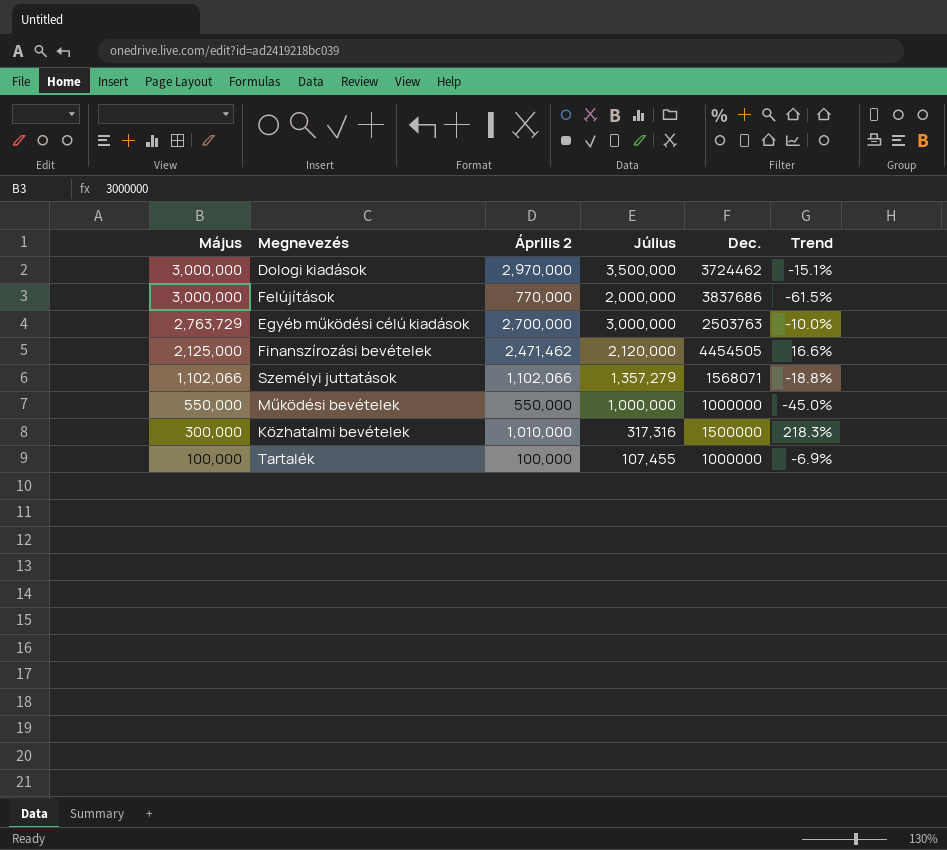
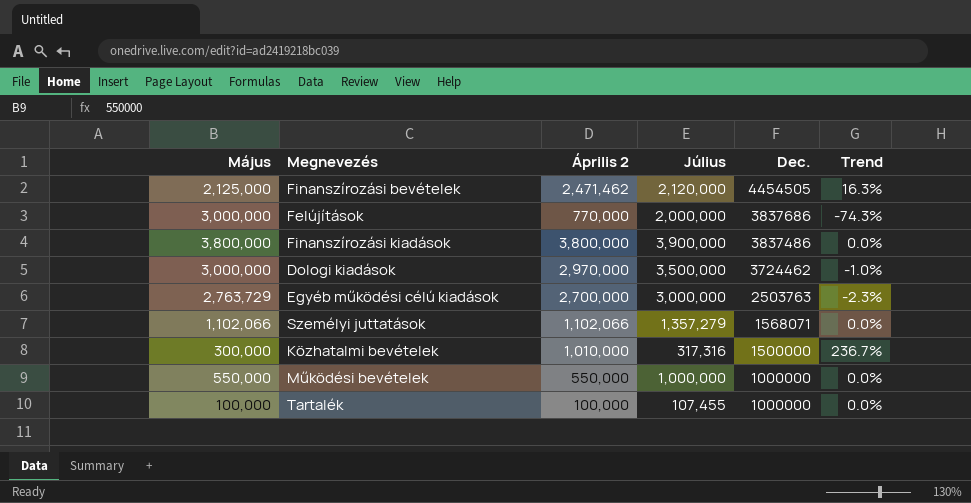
row order: Május descending -> Dec. descending
column Trend | formula: ([Április 2] - [Július]) / [Július] -> ([Április 2] - [Május]) / [Május]
row Finanszírozási kiadások: none -> 3,800,000 | 3,800,000 | 3,900,000 | 3837486 | 0.0%

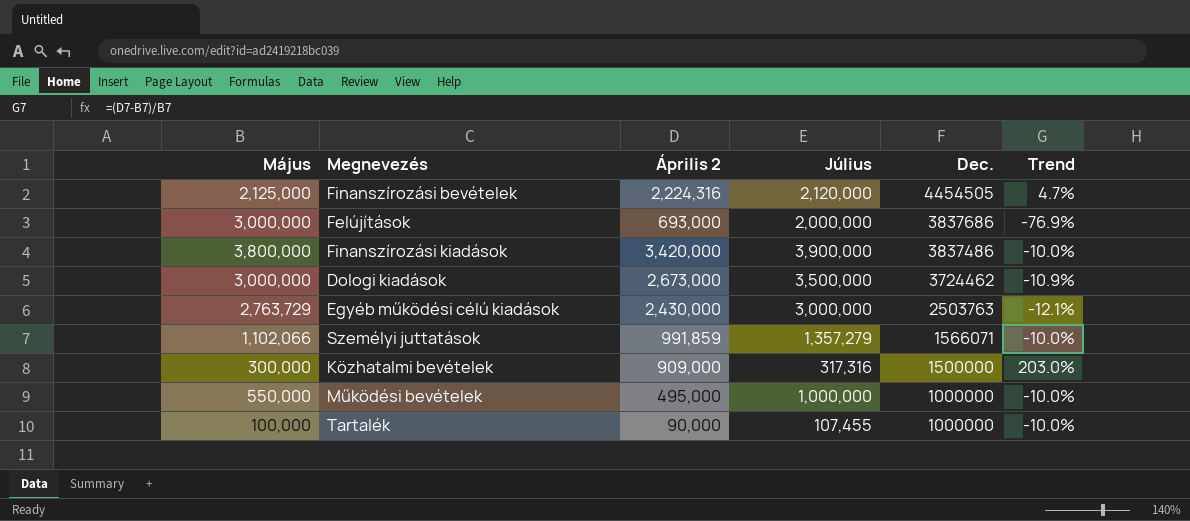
Finanszírozási bevételek | Április 2: 2,471,462 -> 2,224,316
Finanszírozási bevételek | Trend: 16.3% -> 4.7%
Felújítások | Április 2: 770,000 -> 693,000
Felújítások | Trend: -74.3% -> -76.9%
Finanszírozási kiadások | Április 2: 3,800,000 -> 3,420,000
Finanszírozási kiadások | Trend: 0.0% -> -10.0%
Dologi kiadások | Április 2: 2,970,000 -> 2,673,000
Dologi kiadások | Trend: -1.0% -> -10.9%
Egyéb működési célú kiadások | Április 2: 2,700,000 -> 2,430,000
Egyéb működési célú kiadások | Trend: -2.3% -> -12.1%
Személyi juttatások | Április 2: 1,102,066 -> 991,859
Személyi juttatások | Dec.: 1568071 -> 1566071
Személyi juttatások | Trend: 0.0% -> -10.0%
Közhatalmi bevételek | Április 2: 1,010,000 -> 909,000
Közhatalmi bevételek | Trend: 236.7% -> 203.0%
Működési bevételek | Április 2: 550,000 -> 495,000
Működési bevételek | Trend: 0.0% -> -10.0%
Tartalék | Április 2: 100,000 -> 90,000
Tartalék | Trend: 0.0% -> -10.0%

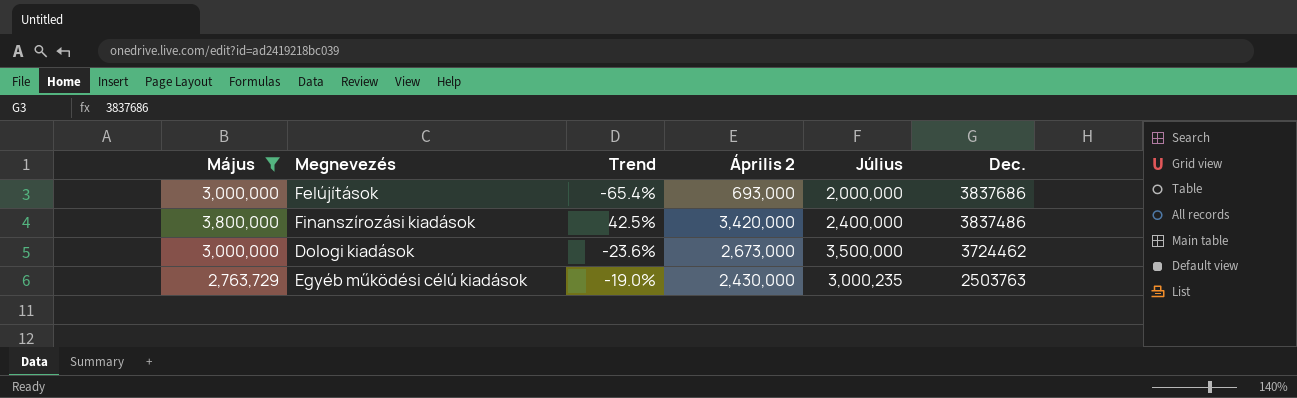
filter: none -> Május >= 2,763,729
column Trend | formula: ([Április 2] - [Május]) / [Május] -> ([Április 2] - [Július]) / [Július]
column Trend | position: 6 -> 3
Finanszírozási kiadások | Július: 3,900,000 -> 2,400,000
Egyéb működési célú kiadások | Július: 3,000,000 -> 3,000,235

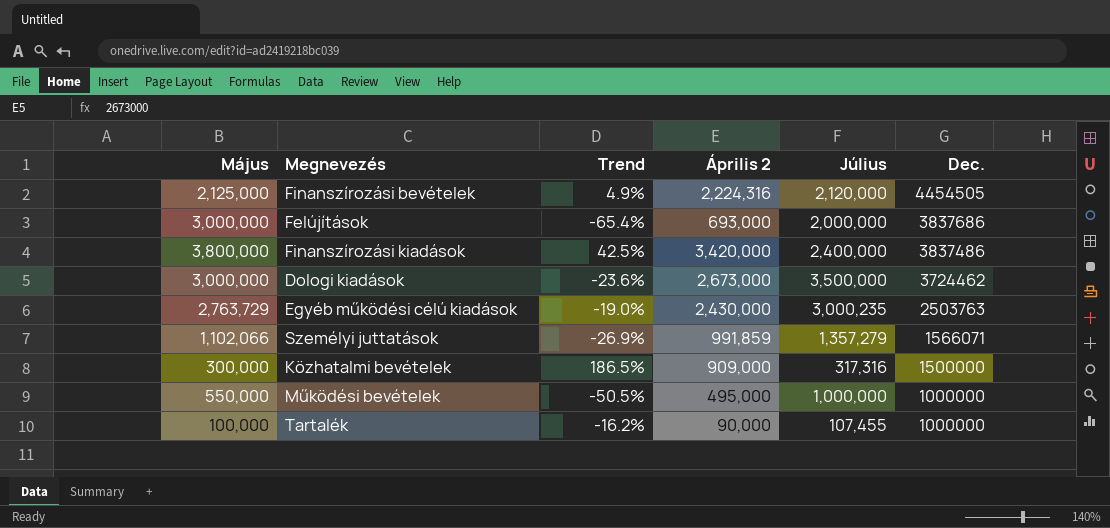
filter: Május >= 2,763,729 -> none

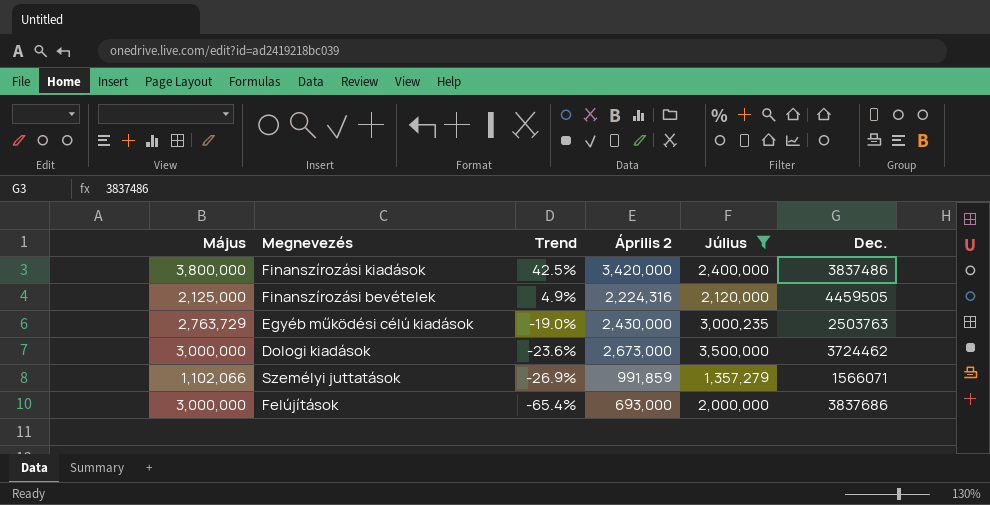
filter: none -> Július >= 1,357,279
row order: Dec. descending -> Trend descending
Finanszírozási bevételek | Dec.: 4454505 -> 4459505

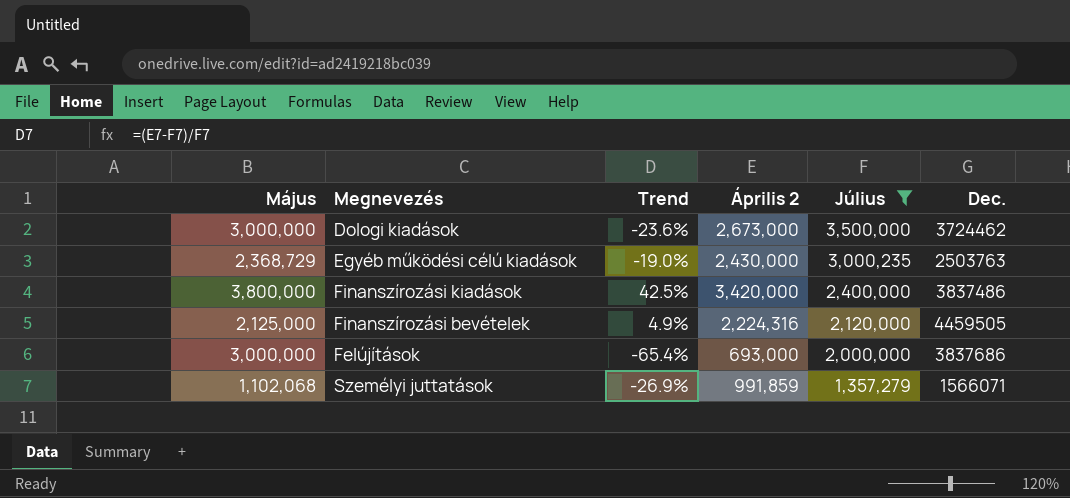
row order: Trend descending -> Július descending
Egyéb működési célú kiadások | Május: 2,763,729 -> 2,368,729
Személyi juttatások | Május: 1,102,066 -> 1,102,068

